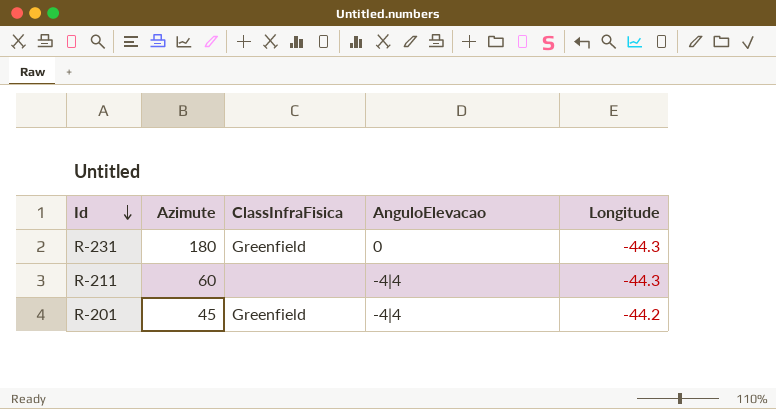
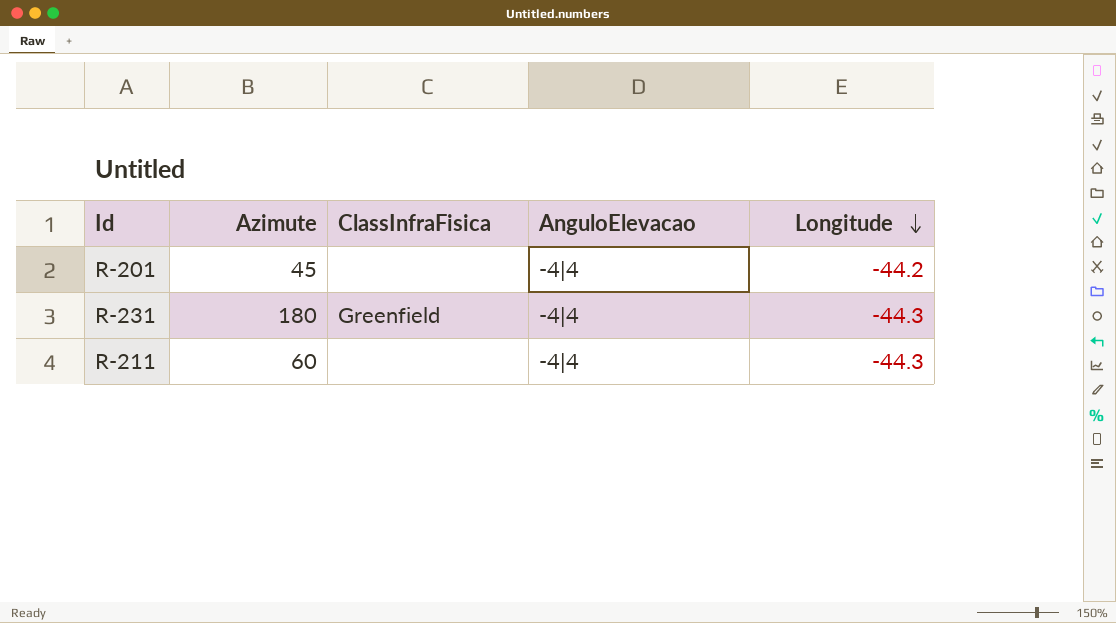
row order: Id descending -> Longitude descending
R-201 | ClassInfraFisica: Greenfield -> none
R-231 | AnguloElevacao: 0 -> -4|4

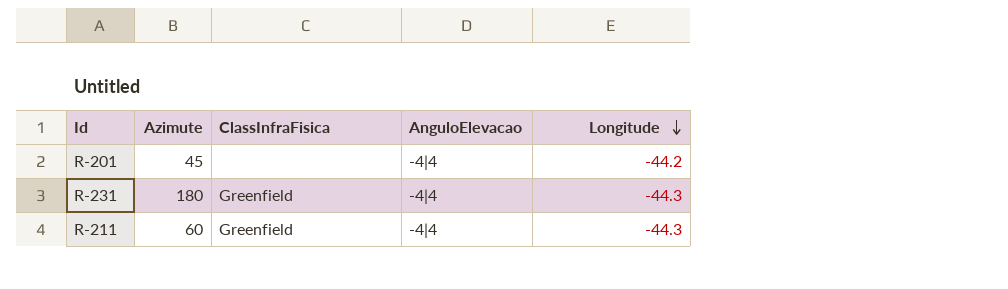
R-211 | ClassInfraFisica: none -> Greenfield

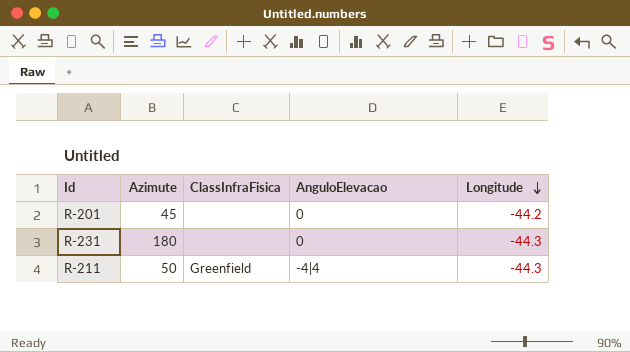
R-201 | AnguloElevacao: -4|4 -> 0
R-231 | ClassInfraFisica: Greenfield -> none
R-231 | AnguloElevacao: -4|4 -> 0
R-211 | Azimute: 60 -> 50

